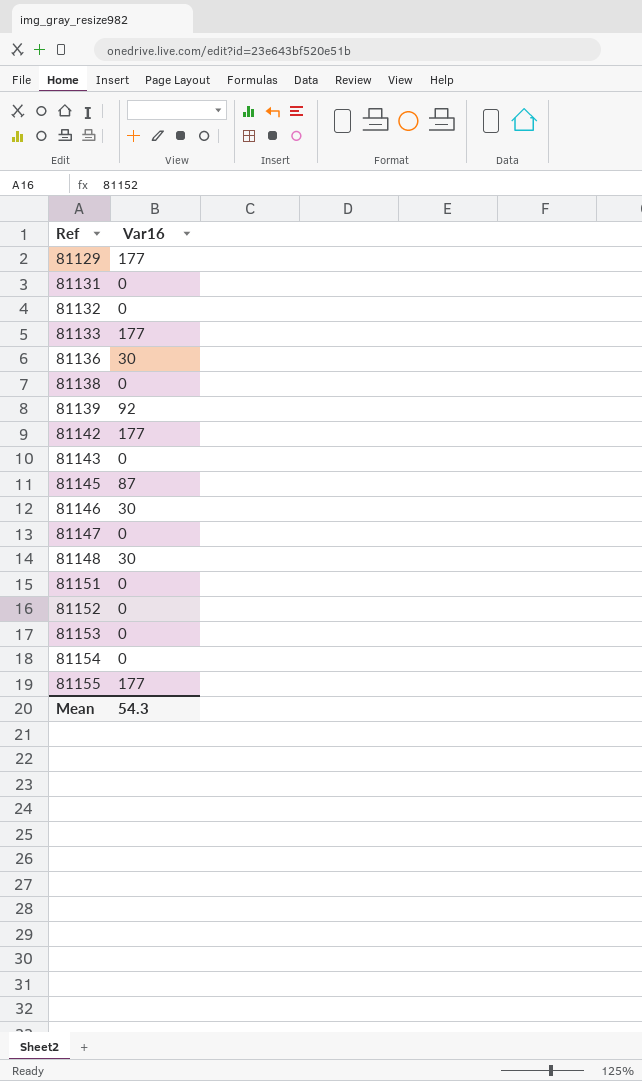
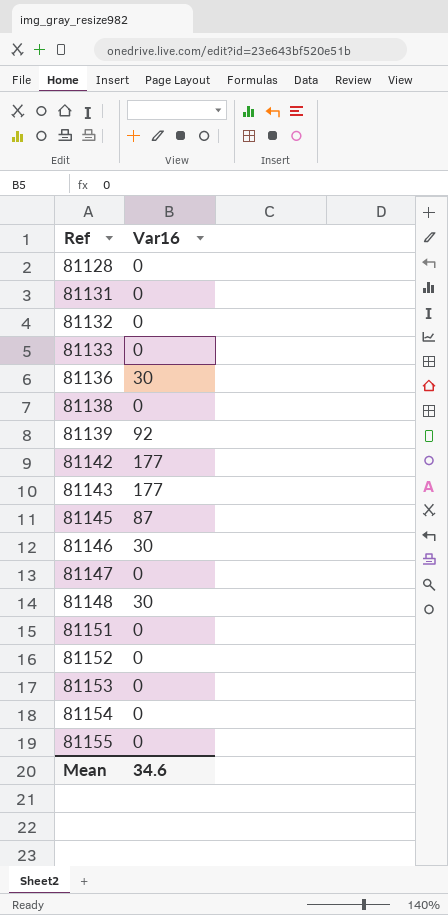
row 81129: 177 -> none
row 81128: none -> 0
81133 | Var16: 177 -> 0
81143 | Var16: 0 -> 177
81155 | Var16: 177 -> 0
Mean | Var16: 54.3 -> 34.6

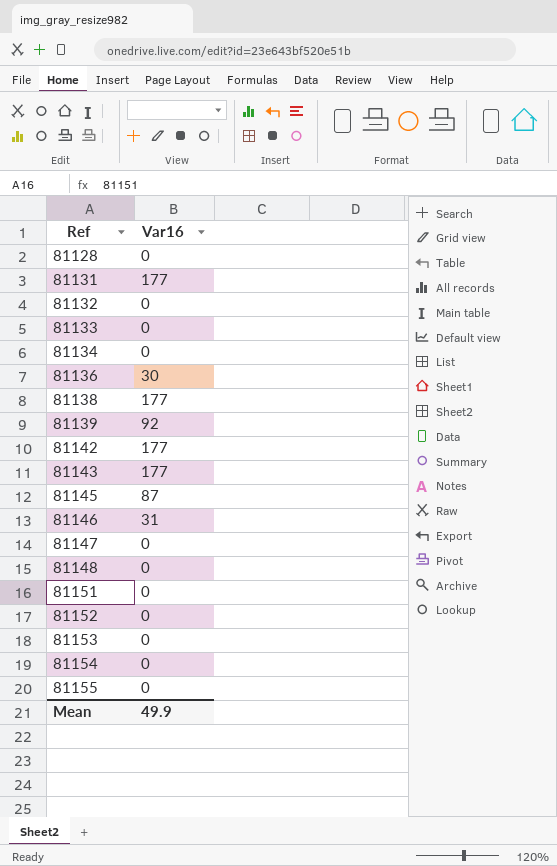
81131 | Var16: 0 -> 177
row 81134: none -> 0
81138 | Var16: 0 -> 177
81146 | Var16: 30 -> 31
81148 | Var16: 30 -> 0
Mean | Var16: 34.6 -> 49.9

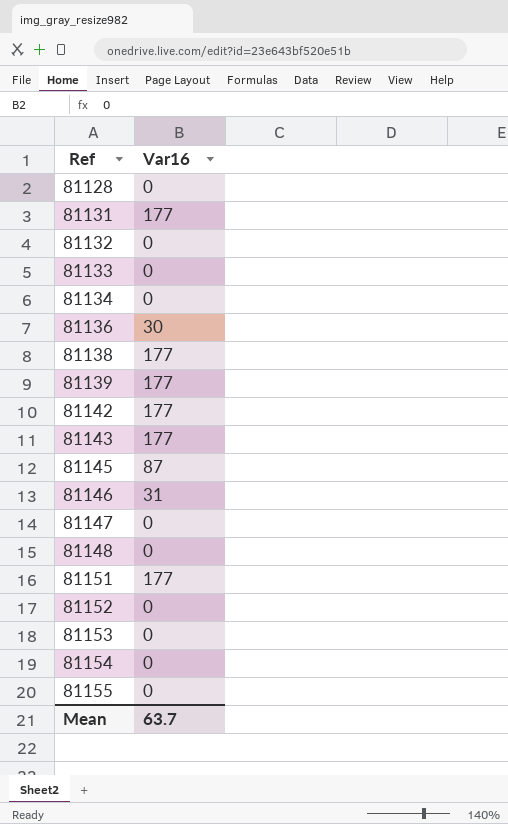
81139 | Var16: 92 -> 177
81151 | Var16: 0 -> 177
Mean | Var16: 49.9 -> 63.7

